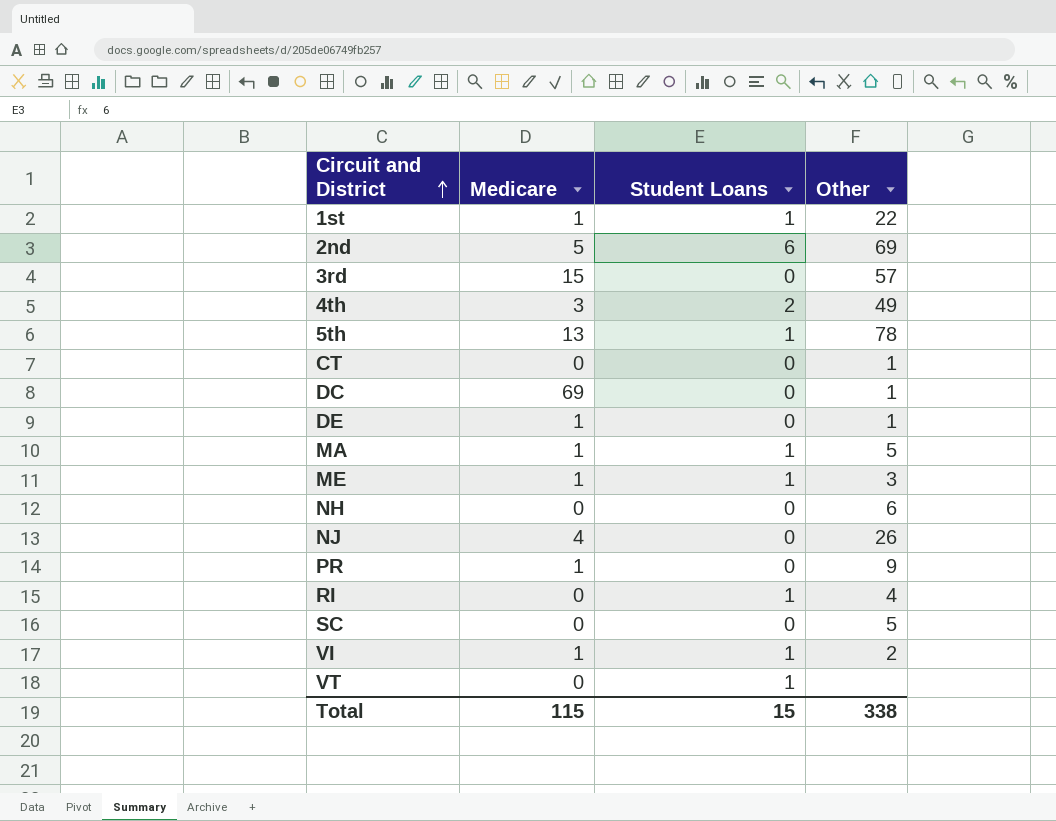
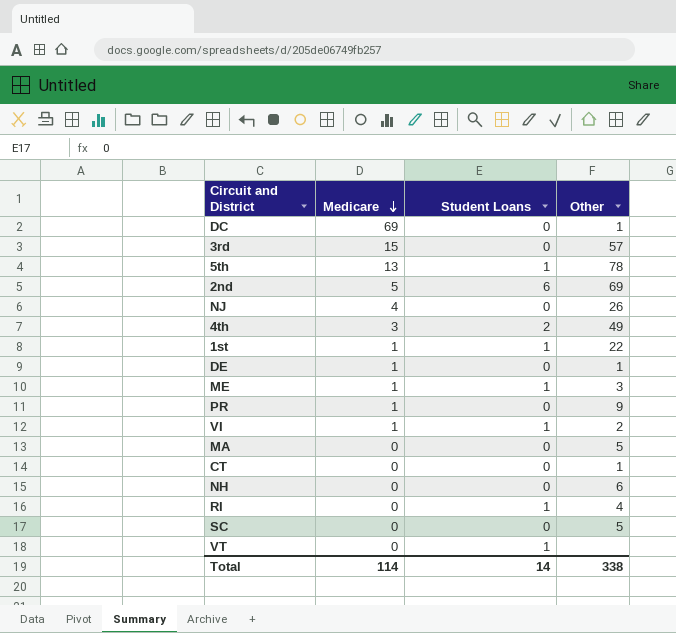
row order: Circuit and District ascending -> Medicare descending
MA | Medicare: 1 -> 0
MA | Student Loans: 1 -> 0
Total | Medicare: 115 -> 114
Total | Student Loans: 15 -> 14

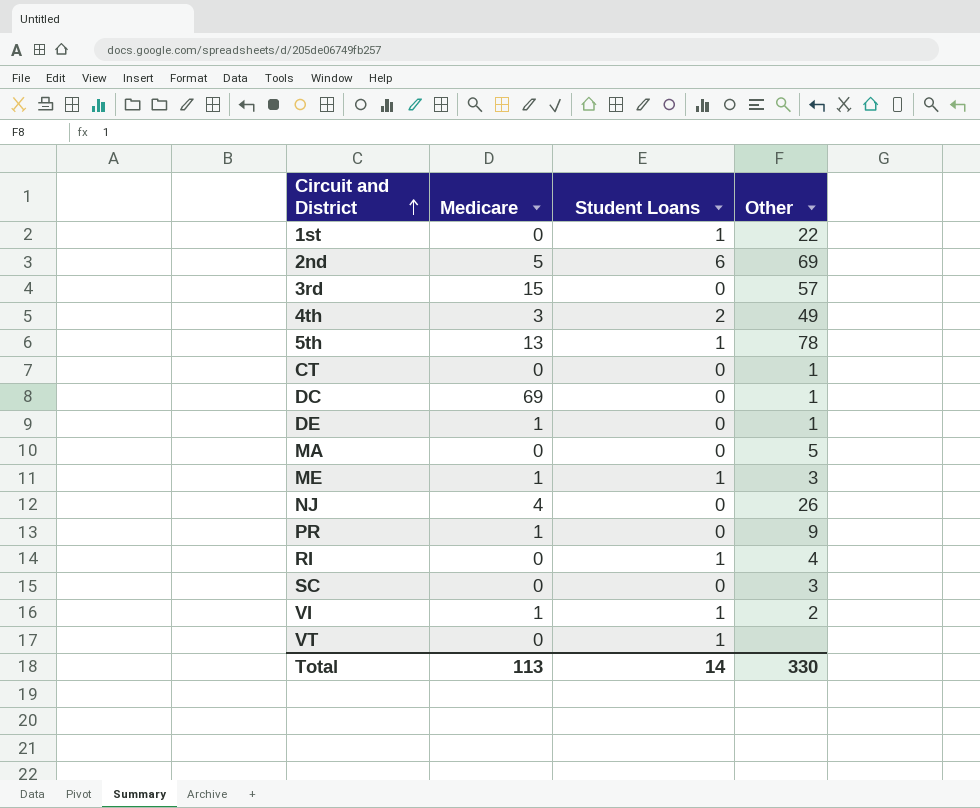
row order: Medicare descending -> Circuit and District ascending
row NH: 0 | 0 | 6 -> none
1st | Medicare: 1 -> 0
SC | Other: 5 -> 3
Total | Medicare: 114 -> 113
Total | Other: 338 -> 330

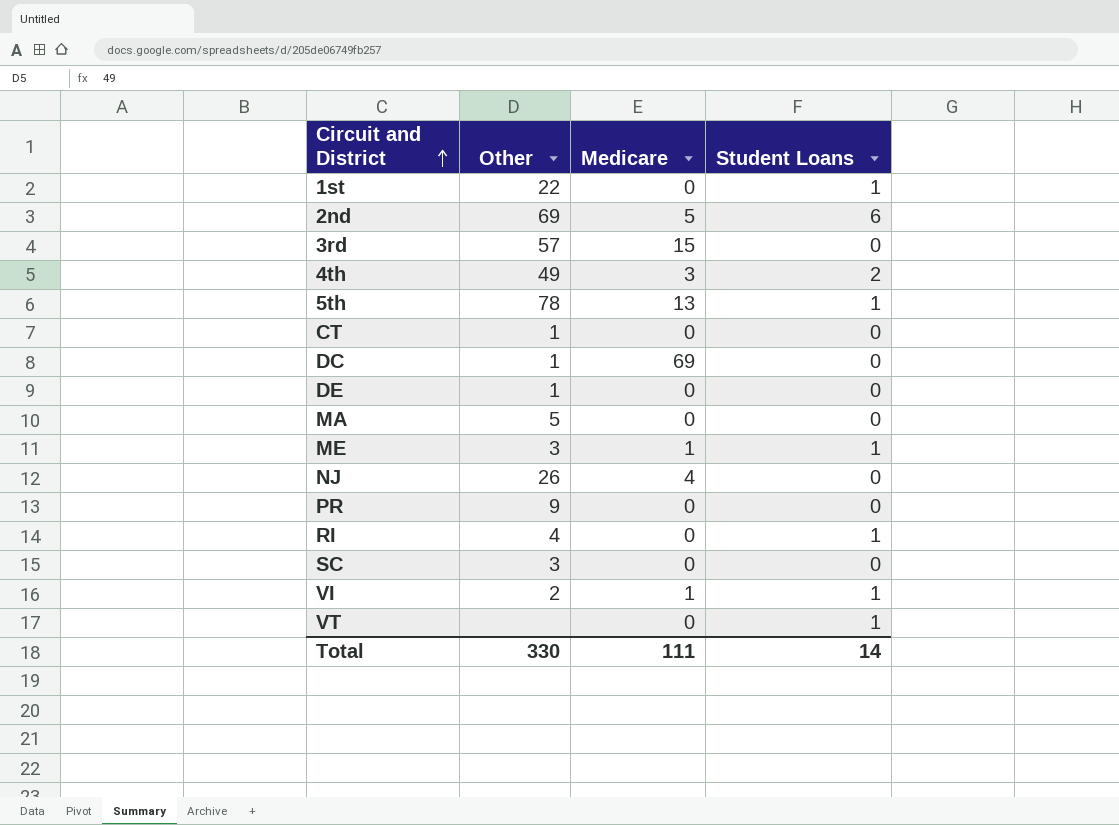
column Other | position: 4 -> 2
DE | Medicare: 1 -> 0
PR | Medicare: 1 -> 0
Total | Medicare: 113 -> 111

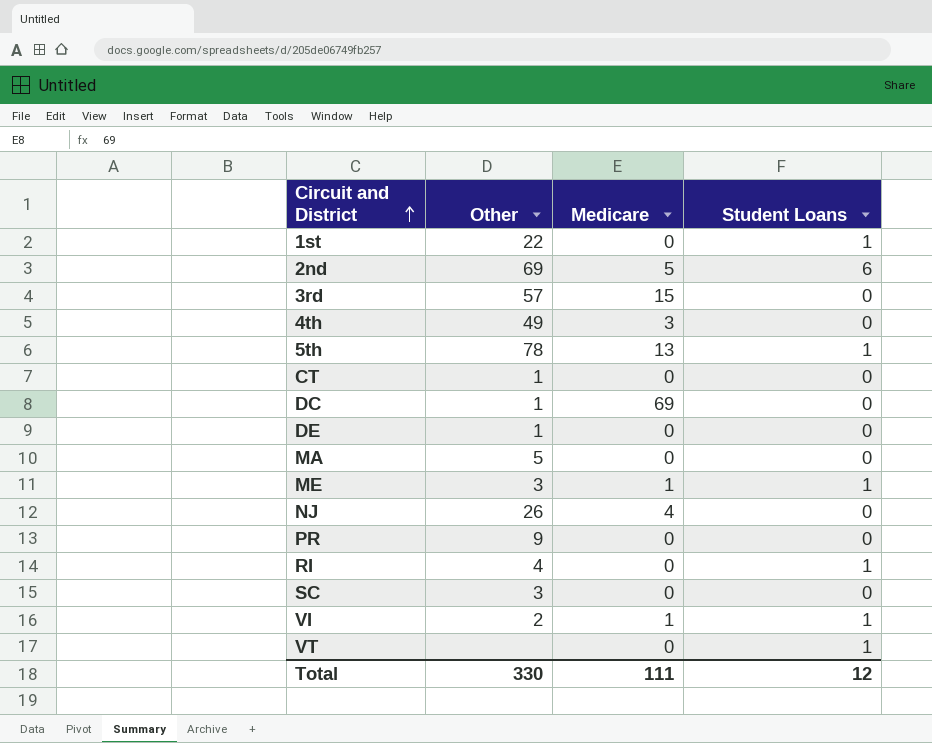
4th | Student Loans: 2 -> 0
Total | Student Loans: 14 -> 12

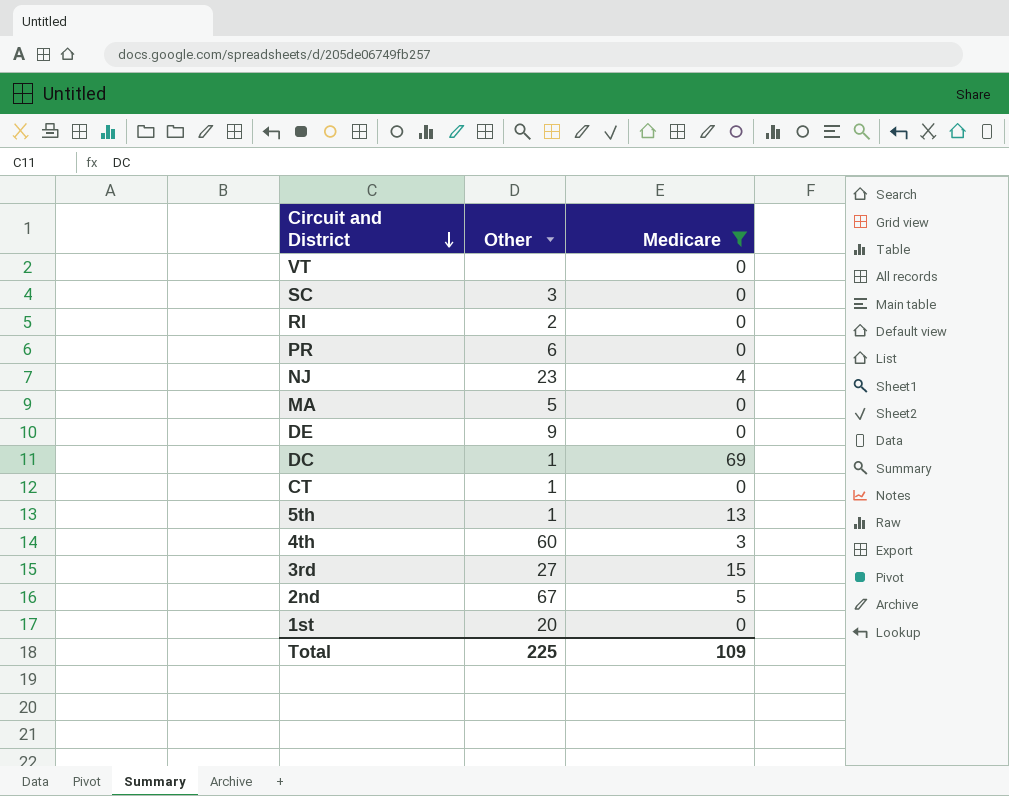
filter: none -> Medicare != 1
row order: Circuit and District ascending -> Circuit and District descending
column Student Loans | position: 4 -> none
RI | Other: 4 -> 2
PR | Other: 9 -> 6
NJ | Other: 26 -> 23
DE | Other: 1 -> 9
5th | Other: 78 -> 1
4th | Other: 49 -> 60
3rd | Other: 57 -> 27
2nd | Other: 69 -> 67
1st | Other: 22 -> 20
Total | Other: 330 -> 225
Total | Medicare: 111 -> 109

